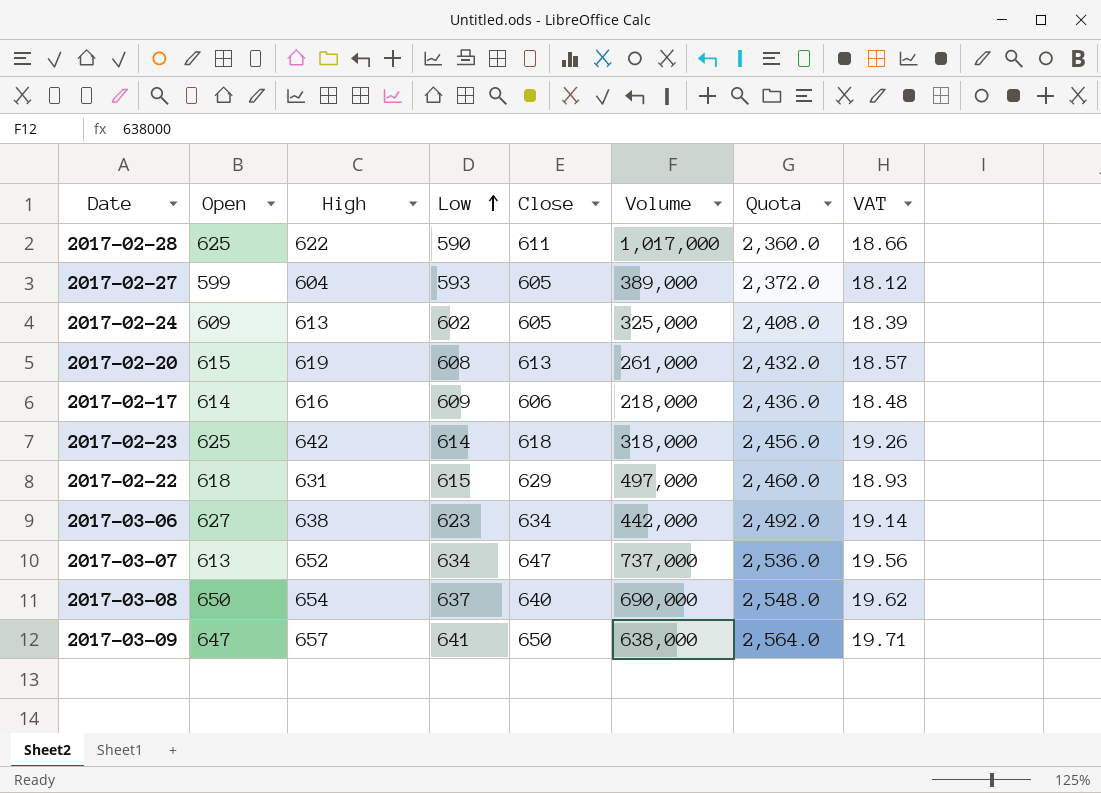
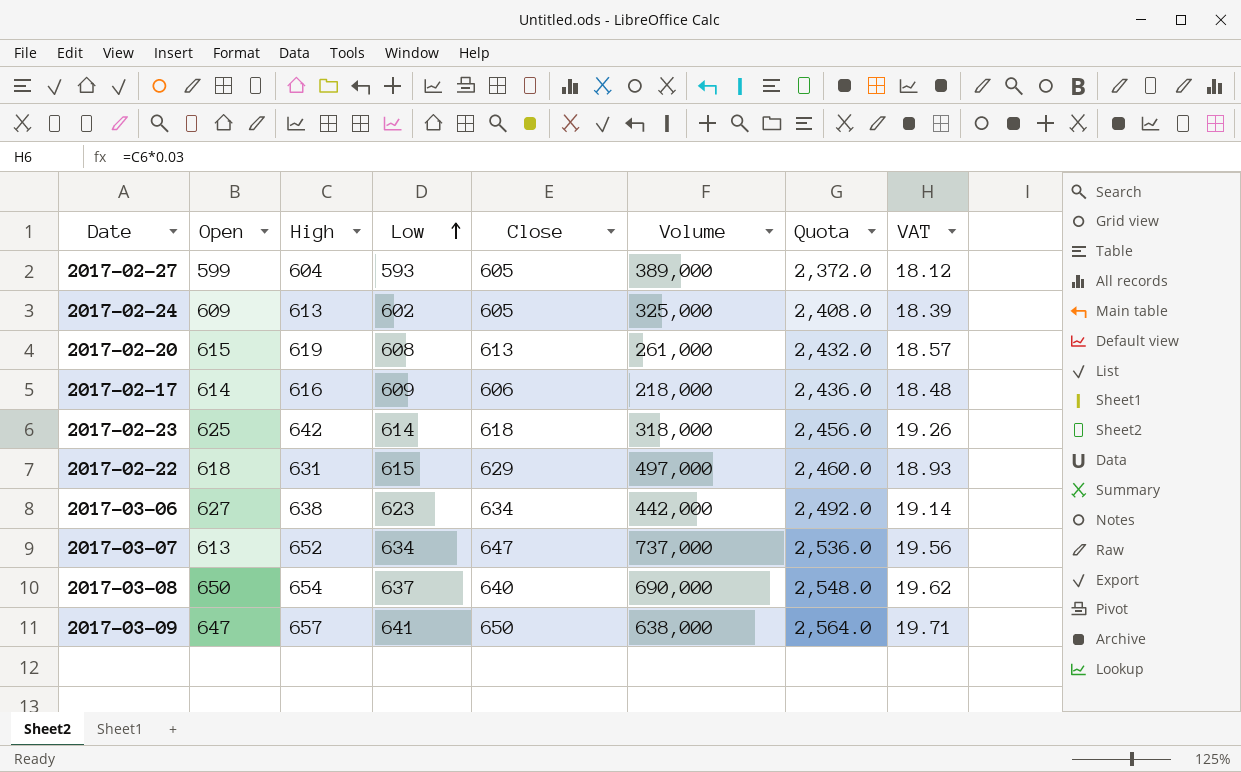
row 2017-02-28: 625 | 622 | 590 | 611 | 1,017,000 | 2,360.0 | 18.66 -> none

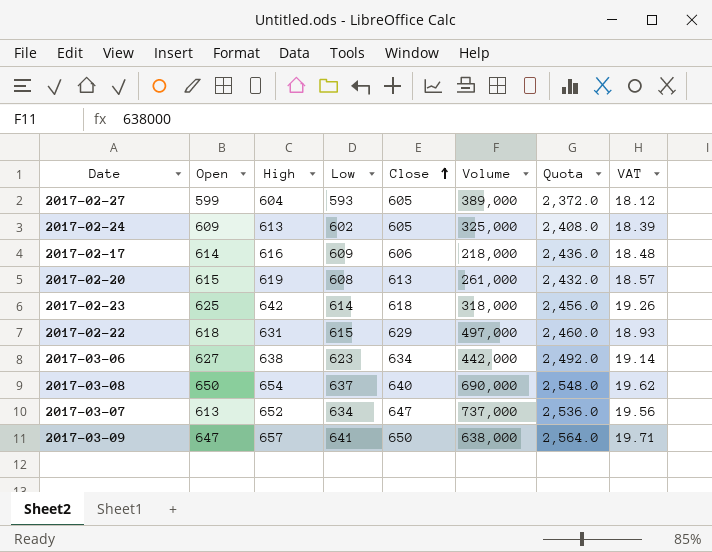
row order: Low ascending -> Close ascending

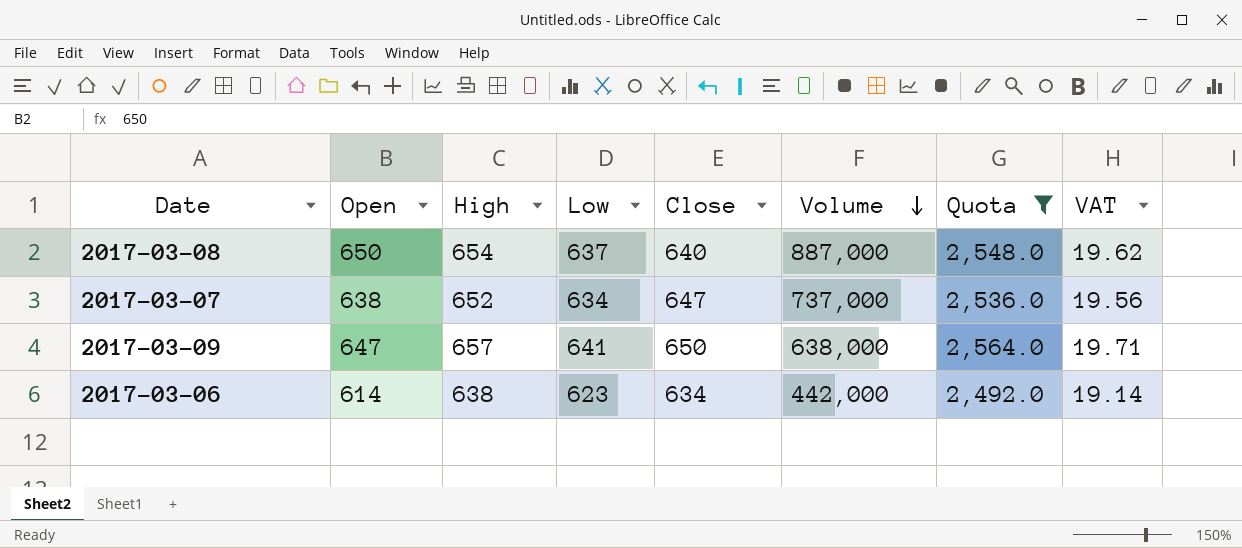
filter: none -> Quota >= 2,492.0
row order: Close ascending -> Volume descending
2017-03-08 | Volume: 690,000 -> 887,000
2017-03-07 | Open: 613 -> 638
2017-03-06 | Open: 627 -> 614

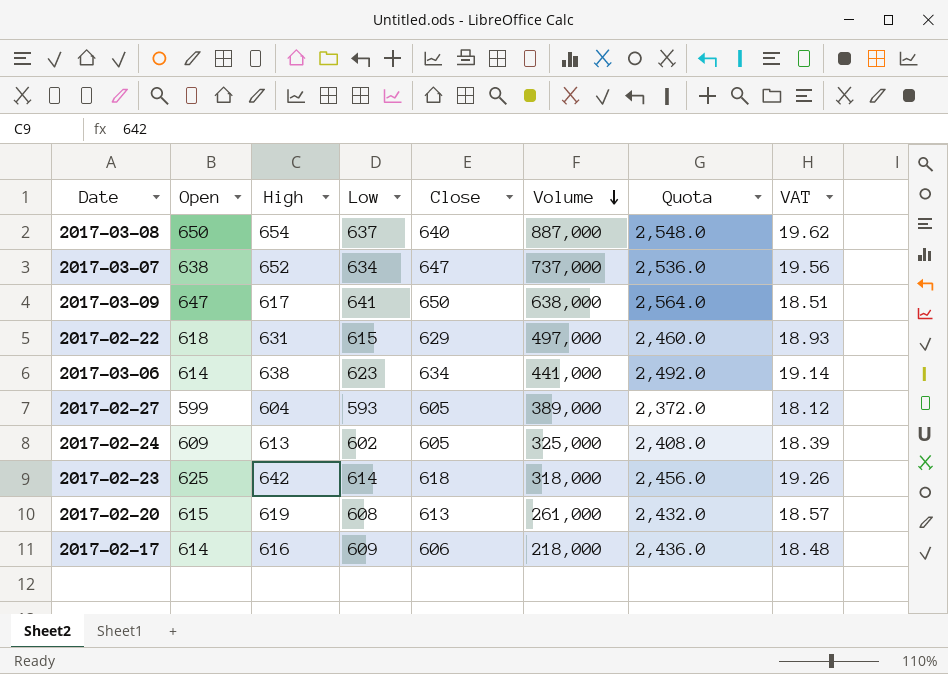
filter: Quota >= 2,492.0 -> none
2017-03-09 | High: 657 -> 617
2017-03-09 | VAT: 19.71 -> 18.51
2017-03-06 | Volume: 442,000 -> 441,000

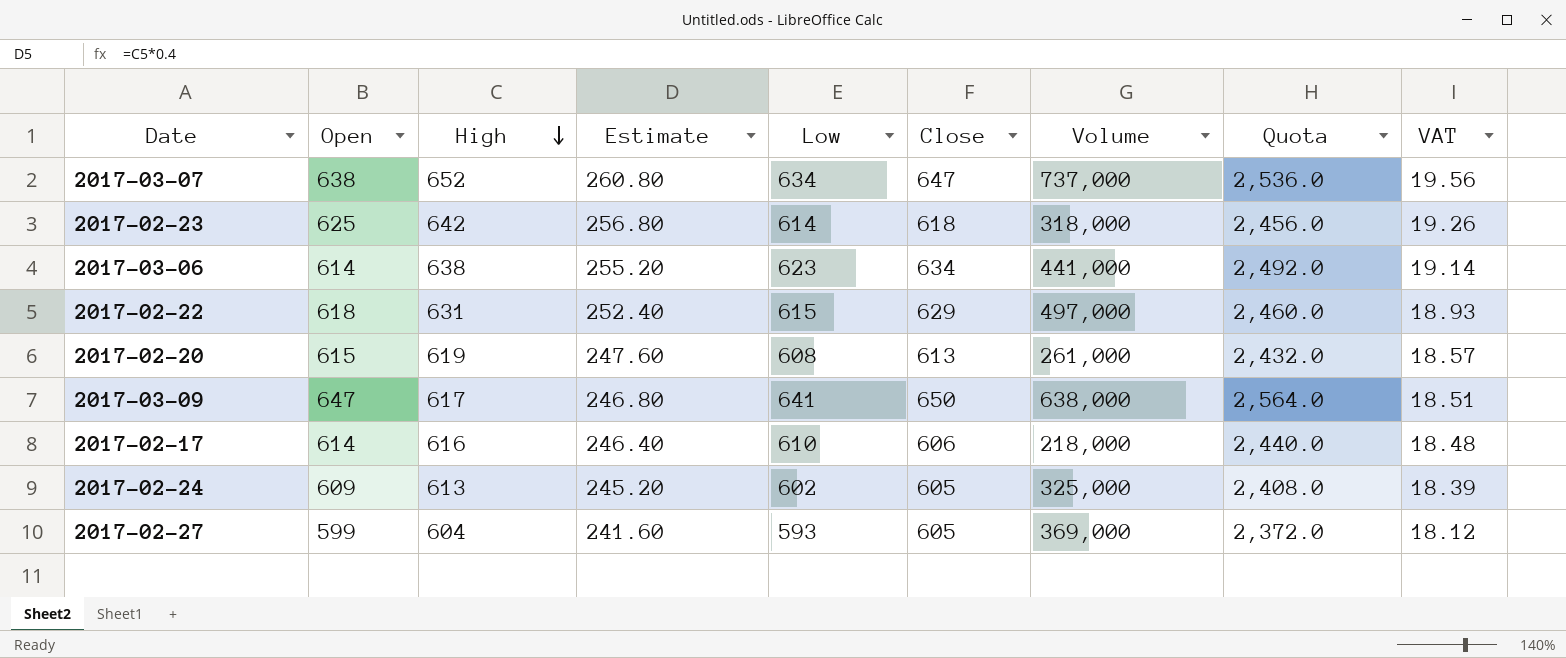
row order: Volume descending -> High descending
column Estimate | formula: none -> [High] * 0.4
row 2017-03-08: 650 | 654 | 637 | 640 | 887,000 | 2,548.0 | 19.62 -> none
2017-02-17 | Low: 609 -> 610
2017-02-17 | Quota: 2,436.0 -> 2,440.0
2017-02-27 | Volume: 389,000 -> 369,000

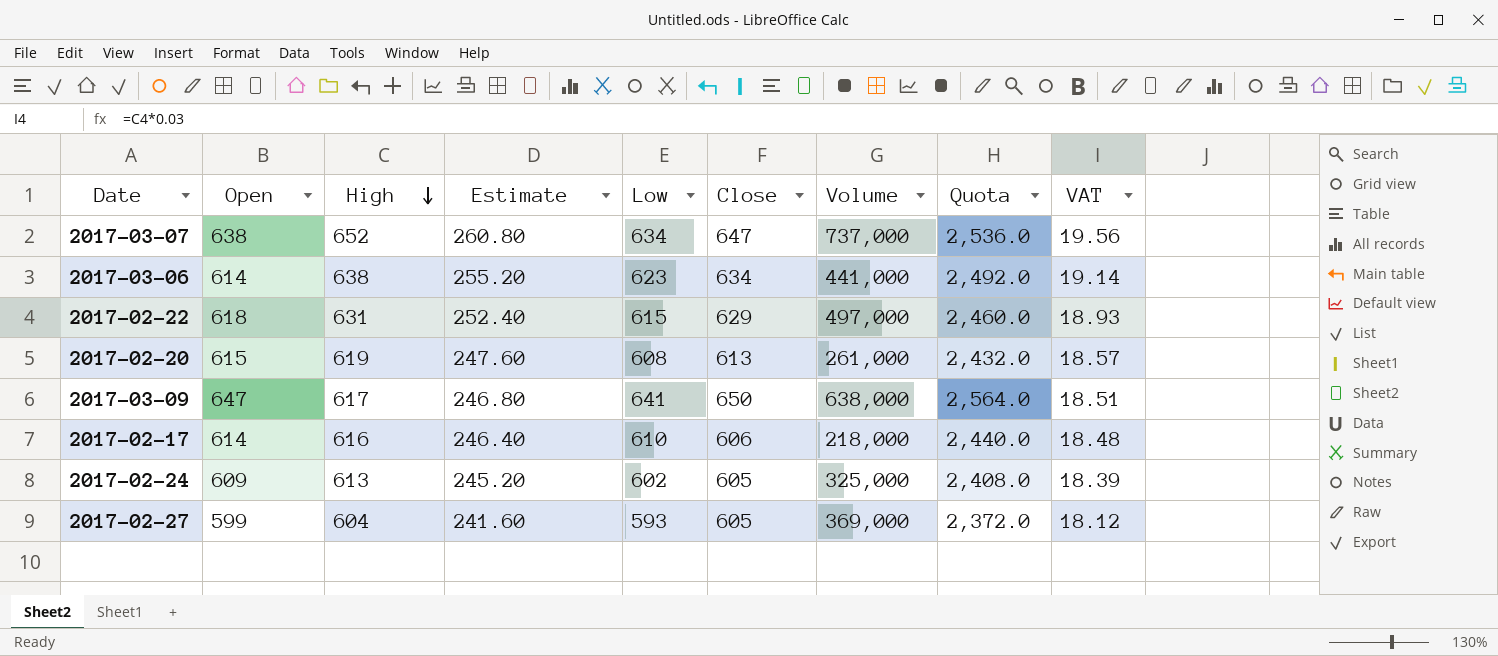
row 2017-02-23: 625 | 642 | 256.80 | 614 | 618 | 318,000 | 2,456.0 | 19.26 -> none

